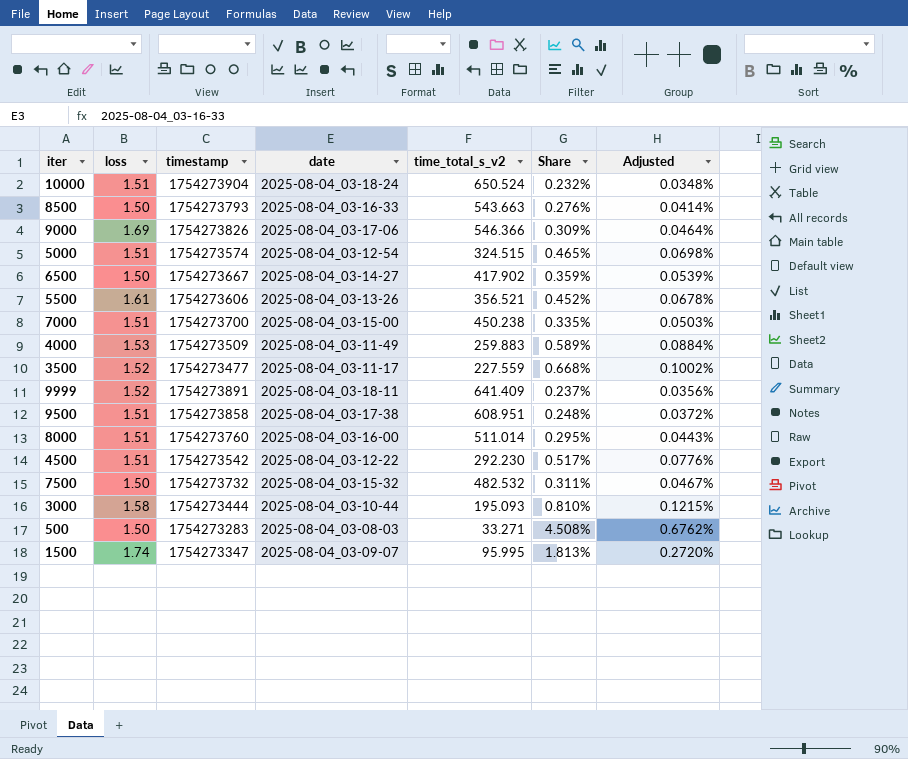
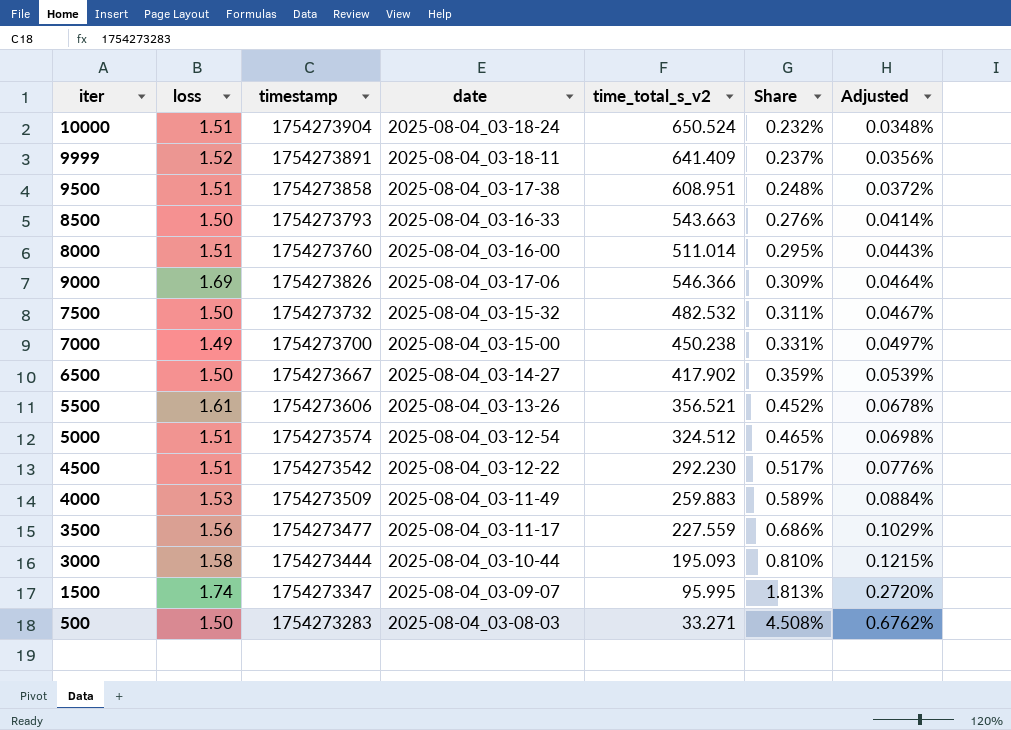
row order: none -> Share ascending
7000 | loss: 1.51 -> 1.49
7000 | Share: 0.335% -> 0.331%
7000 | Adjusted: 0.0503% -> 0.0497%
5000 | time_total_s_v2: 324.515 -> 324.512
3500 | loss: 1.52 -> 1.56
3500 | Share: 0.668% -> 0.686%
3500 | Adjusted: 0.1002% -> 0.1029%

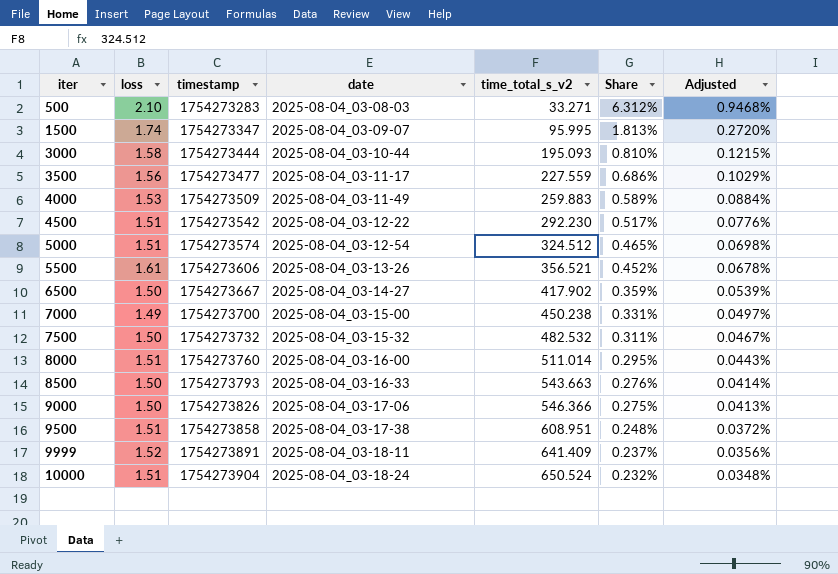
row order: Share ascending -> iter ascending
500 | loss: 1.50 -> 2.10
500 | Share: 4.508% -> 6.312%
500 | Adjusted: 0.6762% -> 0.9468%
9000 | loss: 1.69 -> 1.50
9000 | Share: 0.309% -> 0.275%
9000 | Adjusted: 0.0464% -> 0.0413%

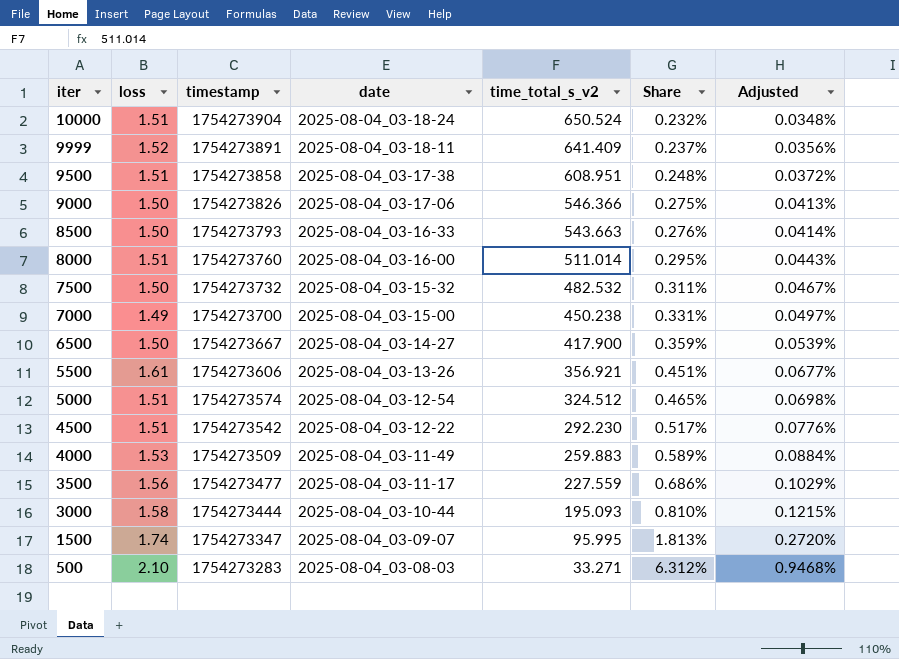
row order: iter ascending -> iter descending
6500 | time_total_s_v2: 417.902 -> 417.900
5500 | time_total_s_v2: 356.521 -> 356.921
5500 | Share: 0.452% -> 0.451%
5500 | Adjusted: 0.0678% -> 0.0677%

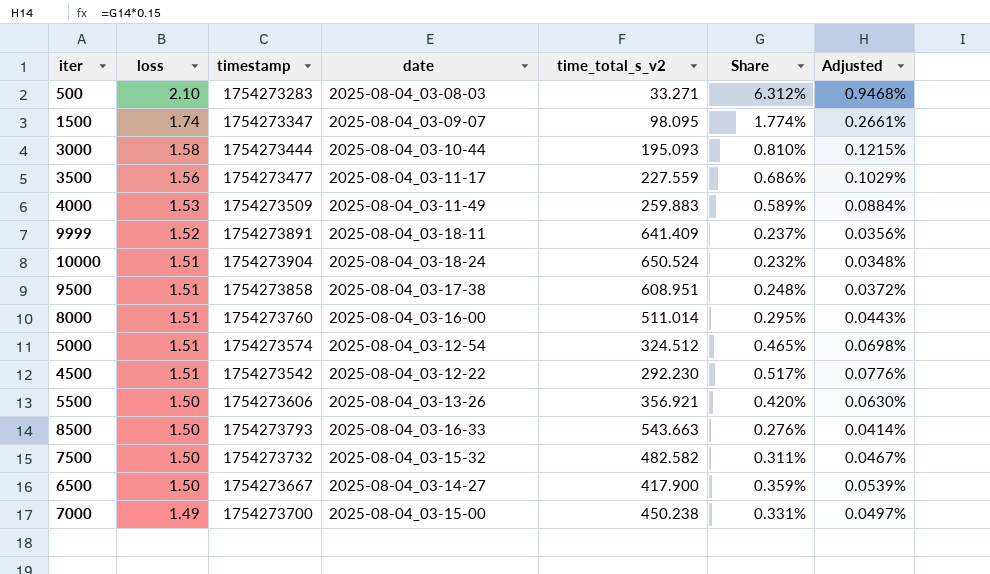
row order: iter descending -> loss descending
row 9000: 1.50 | 1754273826 | 2025-08-04_03-17-06 | 546.366 | 0.275% | 0.0413% -> none
1500 | time_total_s_v2: 95.995 -> 98.095
1500 | Share: 1.813% -> 1.774%
1500 | Adjusted: 0.2720% -> 0.2661%
5500 | loss: 1.61 -> 1.50
5500 | Share: 0.451% -> 0.420%
5500 | Adjusted: 0.0677% -> 0.0630%
7500 | time_total_s_v2: 482.532 -> 482.582

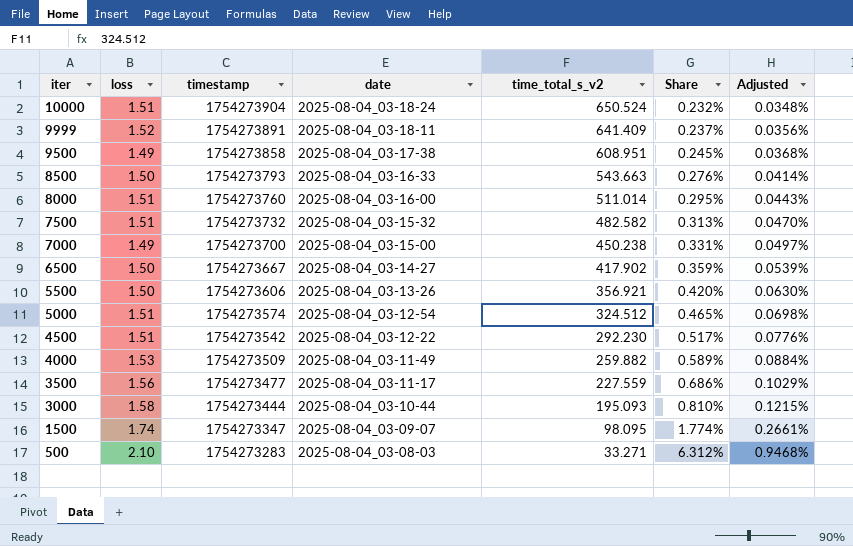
row order: loss descending -> iter descending
9500 | loss: 1.51 -> 1.49
9500 | Share: 0.248% -> 0.245%
9500 | Adjusted: 0.0372% -> 0.0368%
7500 | loss: 1.50 -> 1.51
7500 | Share: 0.311% -> 0.313%
7500 | Adjusted: 0.0467% -> 0.0470%
6500 | time_total_s_v2: 417.900 -> 417.902
4000 | time_total_s_v2: 259.883 -> 259.882

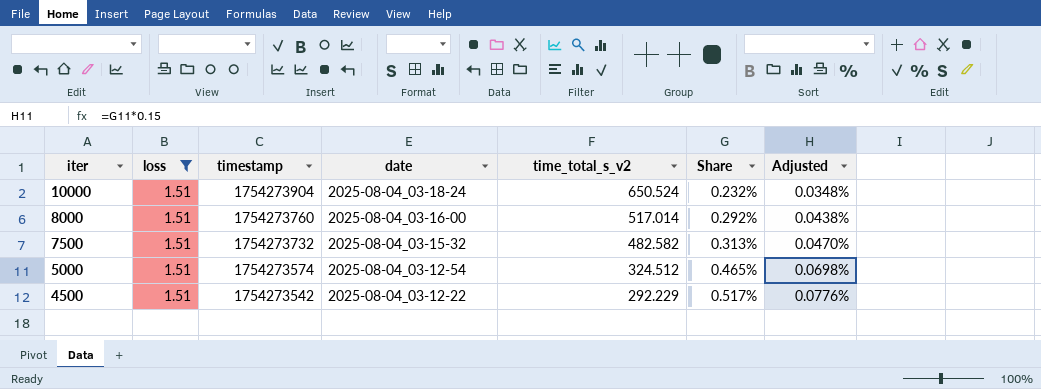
filter: none -> loss = 1.51
8000 | time_total_s_v2: 511.014 -> 517.014
8000 | Share: 0.295% -> 0.292%
8000 | Adjusted: 0.0443% -> 0.0438%
4500 | time_total_s_v2: 292.230 -> 292.229

